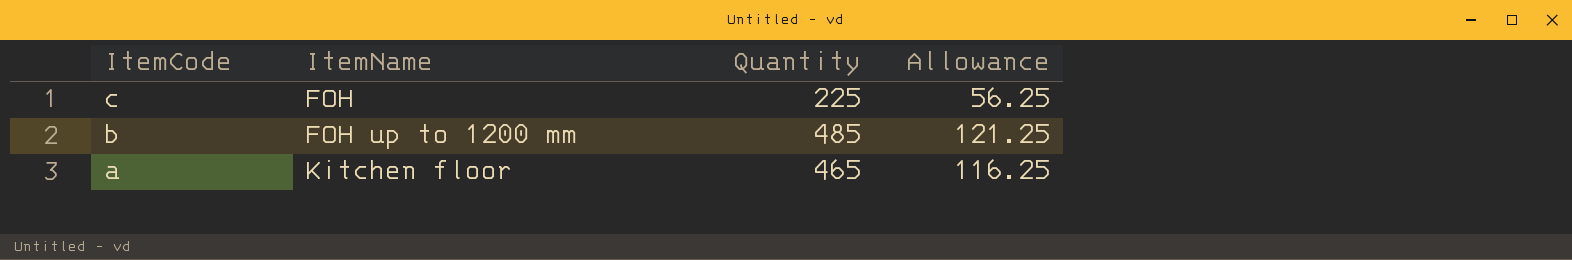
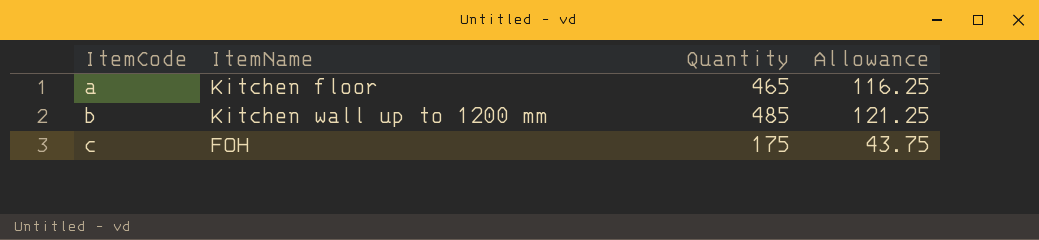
row order: ItemCode descending -> ItemCode ascending
b | ItemName: FOH up to 1200 mm -> Kitchen wall up to 1200 mm
c | Quantity: 225 -> 175
c | Allowance: 56.25 -> 43.75

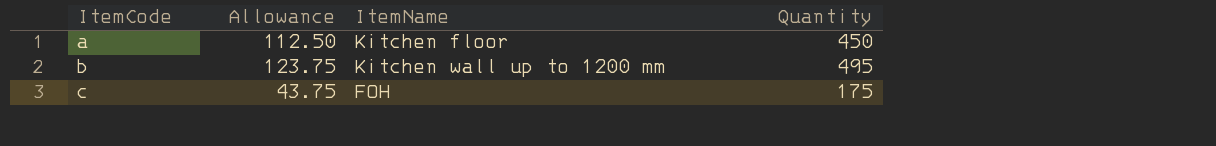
column Allowance | position: 4 -> 2
a | Allowance: 116.25 -> 112.50
a | Quantity: 465 -> 450
b | Allowance: 121.25 -> 123.75
b | Quantity: 485 -> 495

